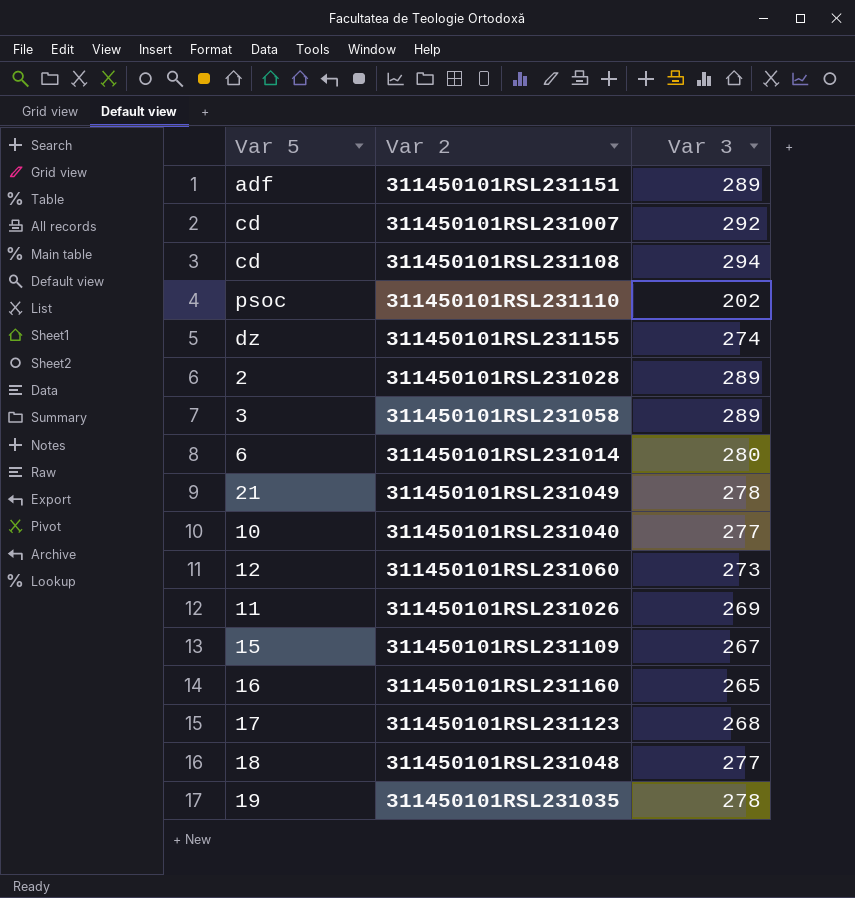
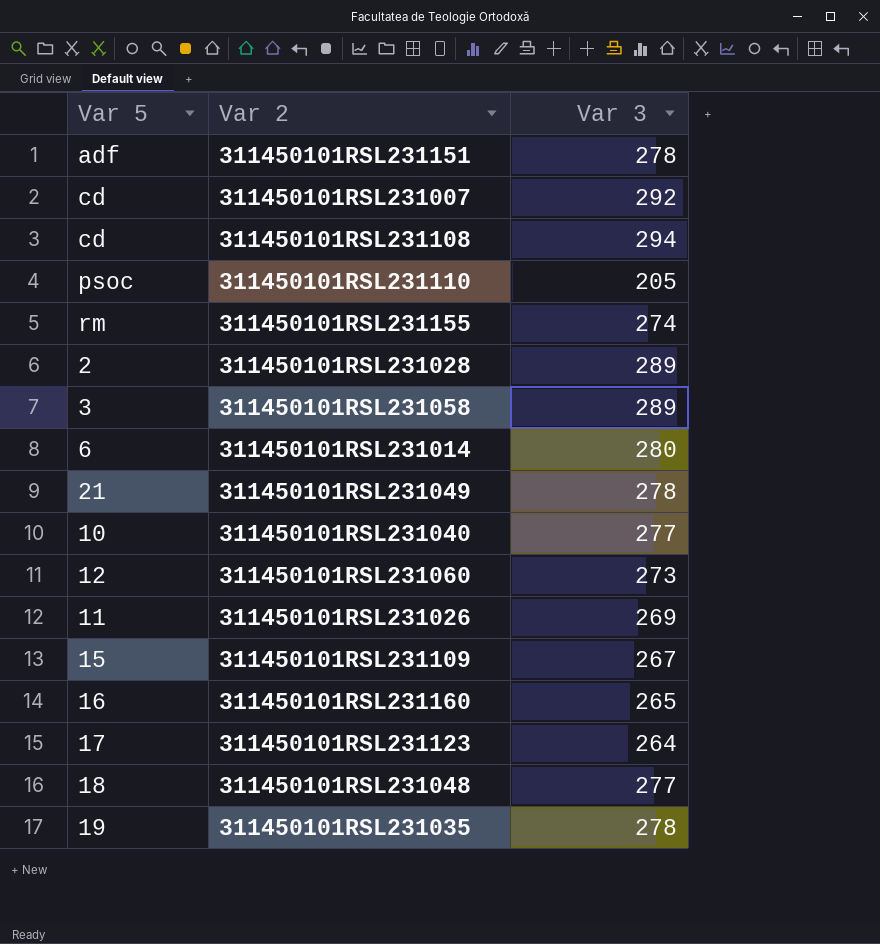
311450101RSL231151 | Var 3: 289 -> 278
311450101RSL231110 | Var 3: 202 -> 205
311450101RSL231155 | Var 5: dz -> rm
311450101RSL231123 | Var 3: 268 -> 264

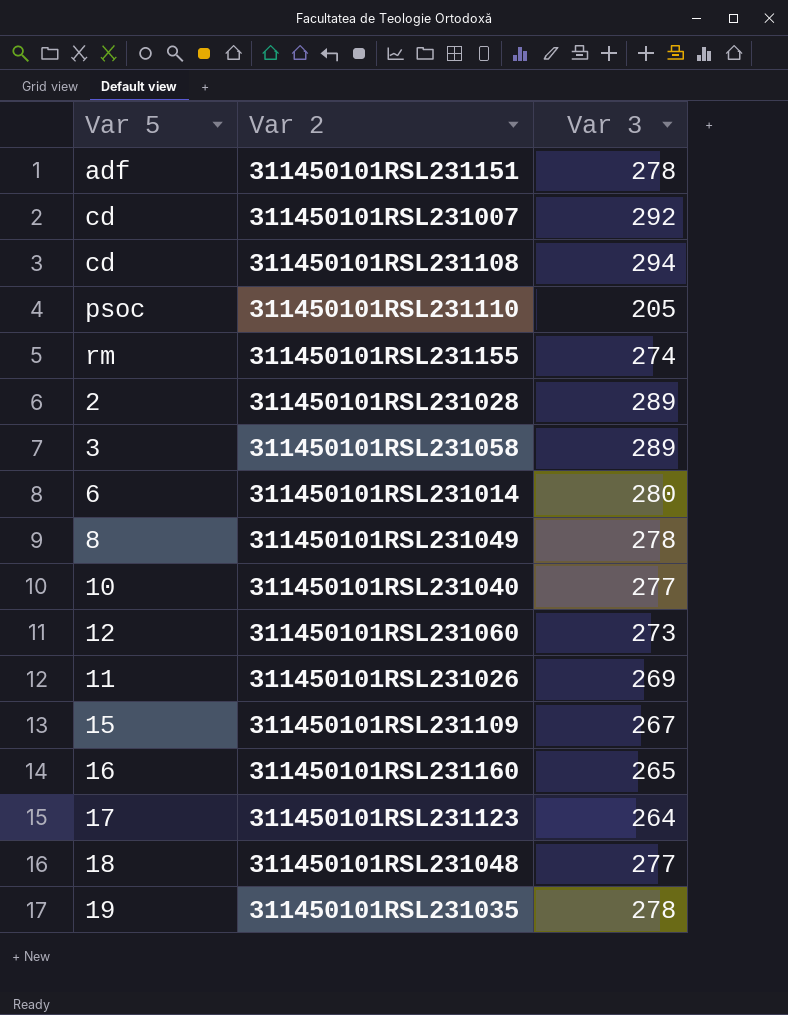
311450101RSL231049 | Var 5: 21 -> 8

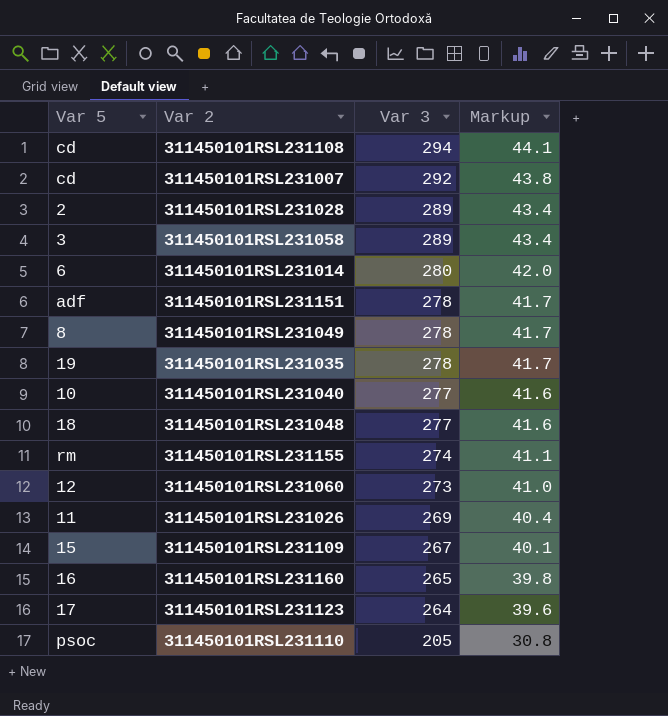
row order: none -> Var 3 descending
column Markup | formula: none -> [Var 3] * 0.15

